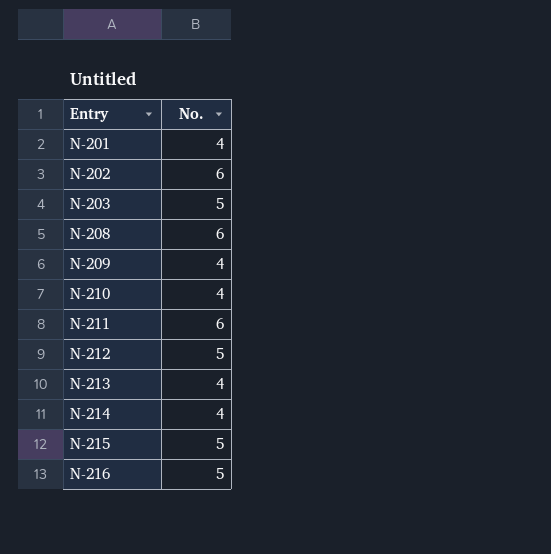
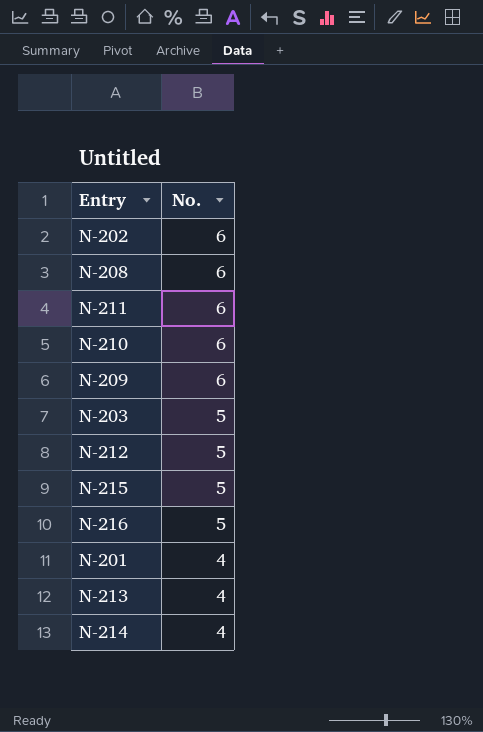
row order: Entry ascending -> No. descending
N-210 | No.: 4 -> 6
N-209 | No.: 4 -> 6

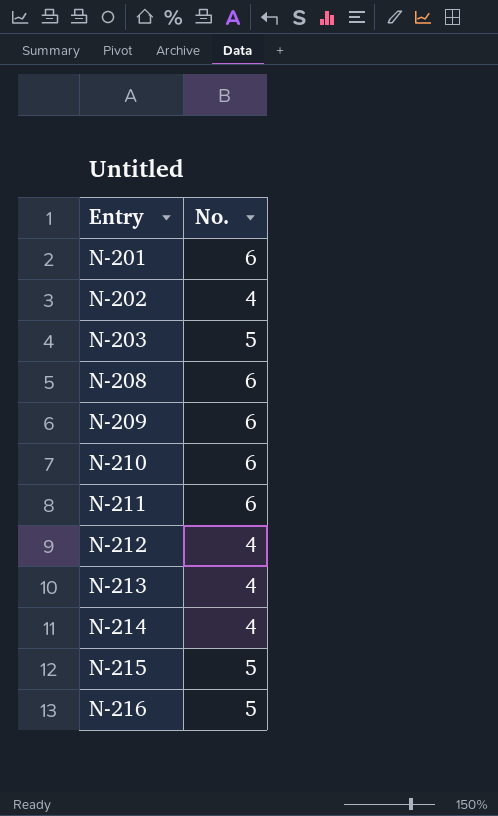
row order: No. descending -> Entry ascending
N-201 | No.: 4 -> 6
N-202 | No.: 6 -> 4
N-212 | No.: 5 -> 4

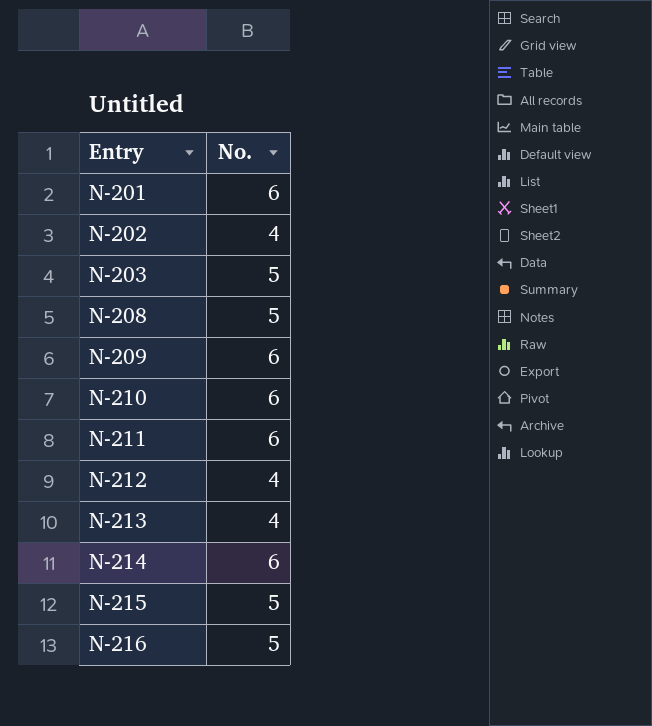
N-208 | No.: 6 -> 5
N-214 | No.: 4 -> 6

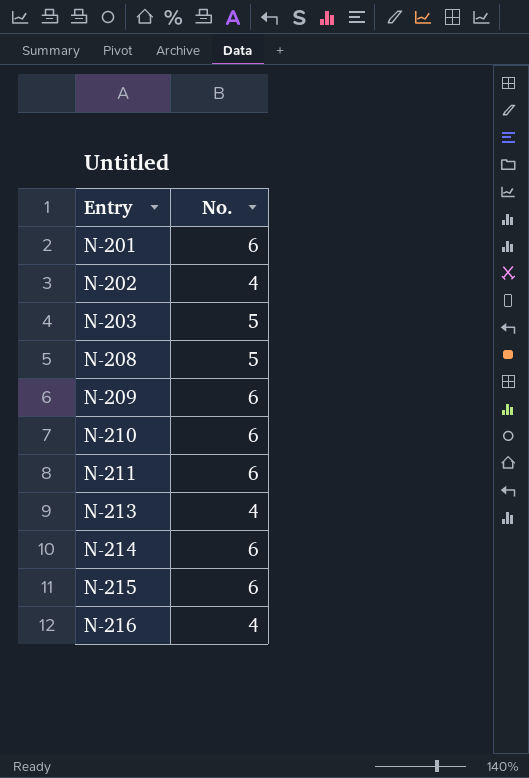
row N-212: 4 -> none
N-215 | No.: 5 -> 6
N-216 | No.: 5 -> 4

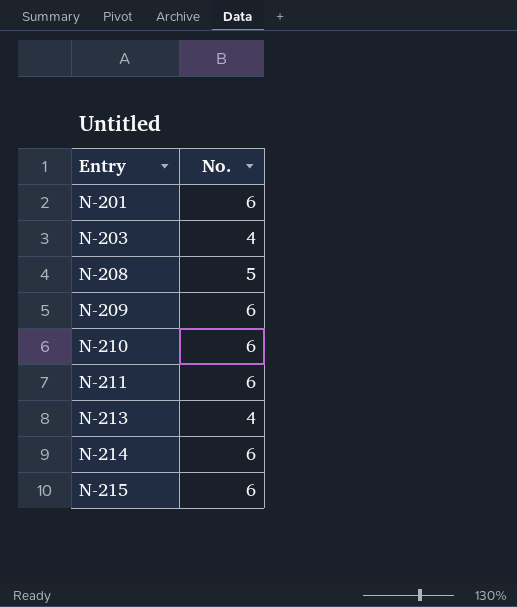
row N-202: 4 -> none
row N-216: 4 -> none
N-203 | No.: 5 -> 4

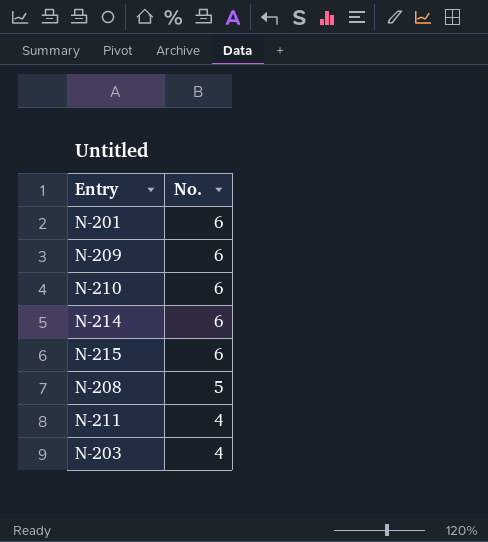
row order: Entry ascending -> No. descending
row N-213: 4 -> none
N-211 | No.: 6 -> 4

